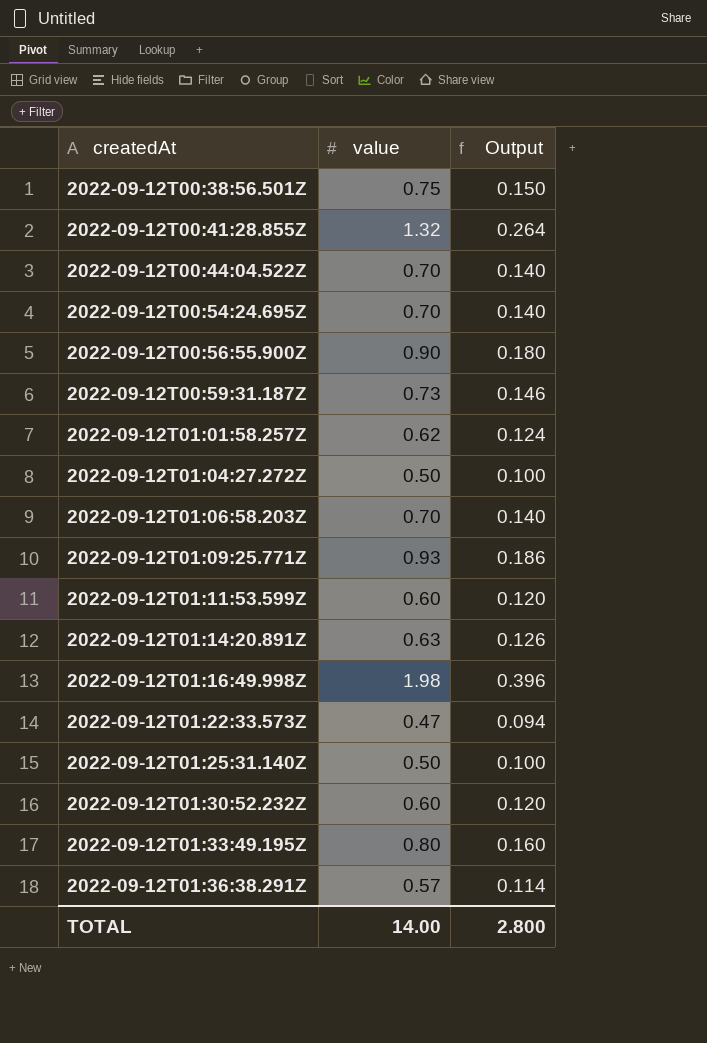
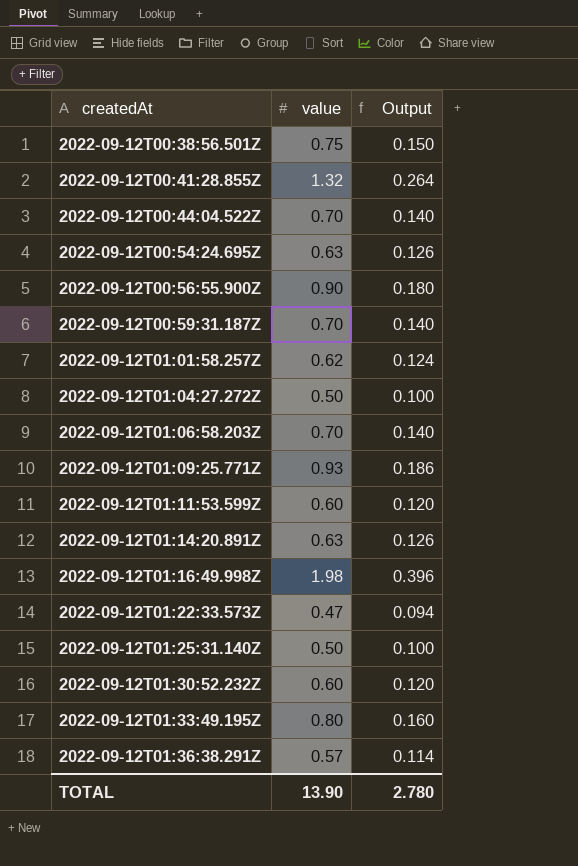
2022-09-12T00:54:24.695Z | value: 0.70 -> 0.63
2022-09-12T00:54:24.695Z | Output: 0.140 -> 0.126
2022-09-12T00:59:31.187Z | value: 0.73 -> 0.70
2022-09-12T00:59:31.187Z | Output: 0.146 -> 0.140
TOTAL | value: 14.00 -> 13.90
TOTAL | Output: 2.800 -> 2.780

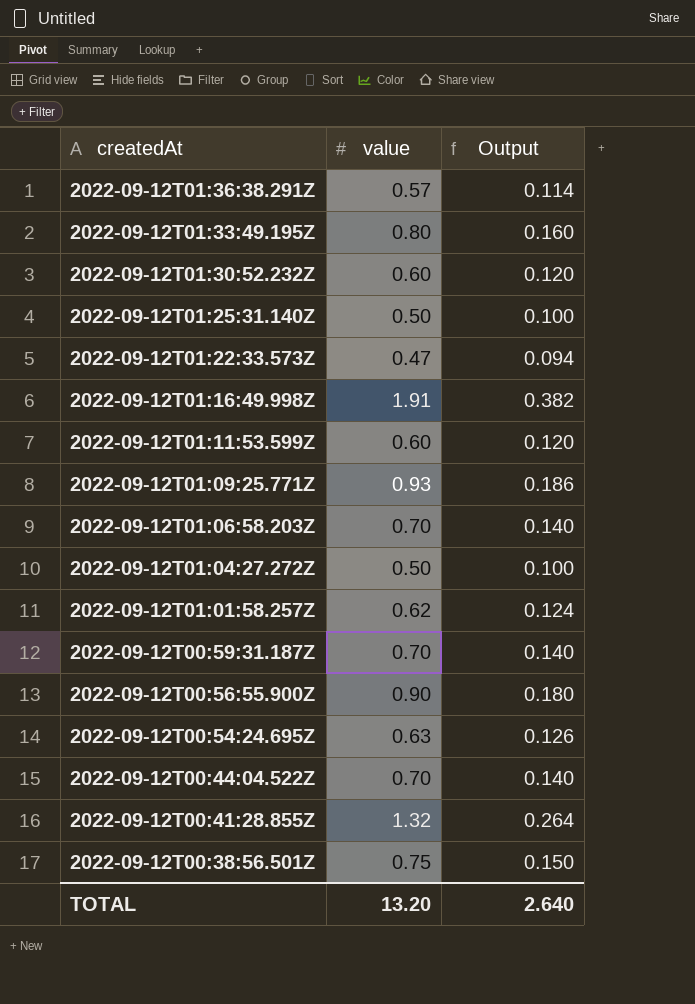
row order: createdAt ascending -> createdAt descending
row 2022-09-12T01:14:20.891Z: 0.63 | 0.126 -> none
2022-09-12T01:16:49.998Z | value: 1.98 -> 1.91
2022-09-12T01:16:49.998Z | Output: 0.396 -> 0.382
TOTAL | value: 13.90 -> 13.20
TOTAL | Output: 2.780 -> 2.640

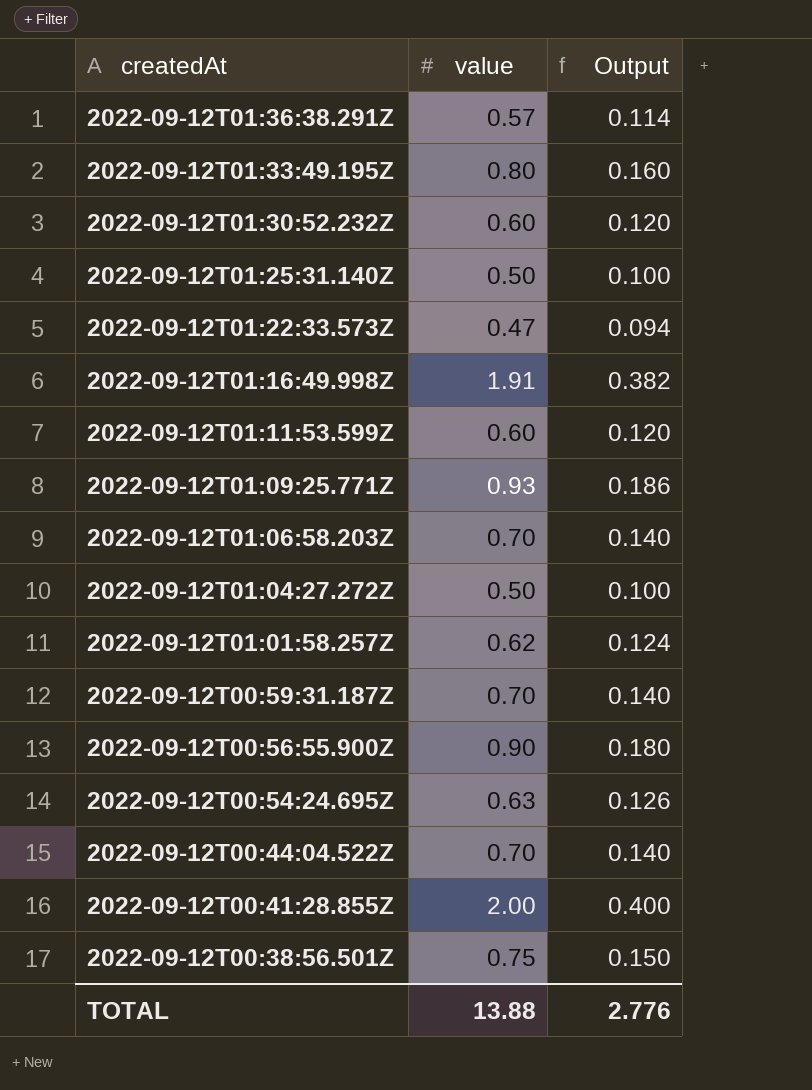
2022-09-12T00:41:28.855Z | value: 1.32 -> 2.00
2022-09-12T00:41:28.855Z | Output: 0.264 -> 0.400
TOTAL | value: 13.20 -> 13.88
TOTAL | Output: 2.640 -> 2.776

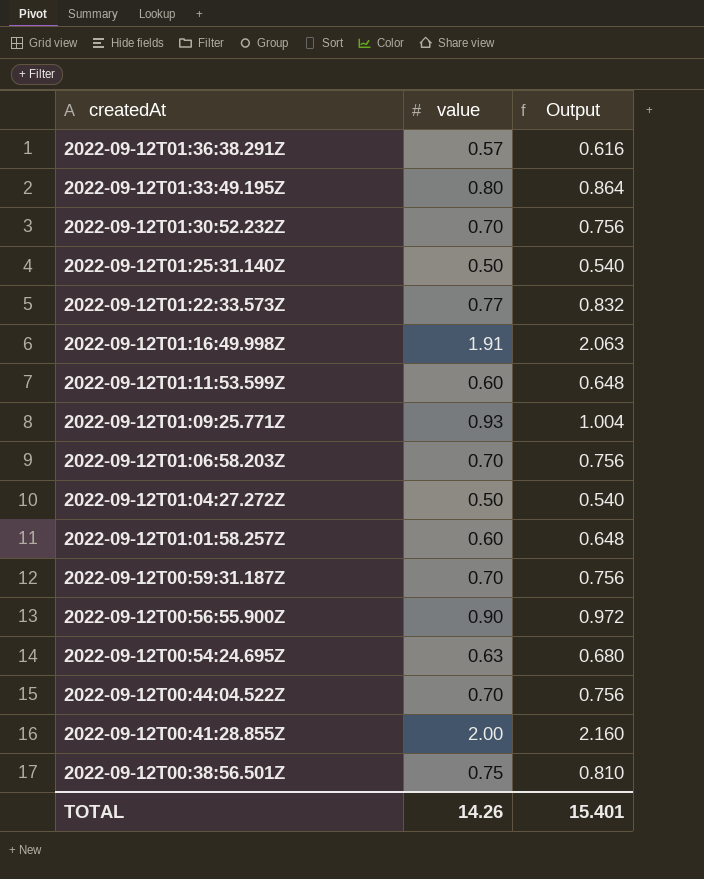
column Output | formula: [value] * 0.2 -> [value] * 1.08
2022-09-12T01:30:52.232Z | value: 0.60 -> 0.70
2022-09-12T01:22:33.573Z | value: 0.47 -> 0.77
2022-09-12T01:01:58.257Z | value: 0.62 -> 0.60
TOTAL | value: 13.88 -> 14.26
TOTAL | Output: 2.776 -> 15.401

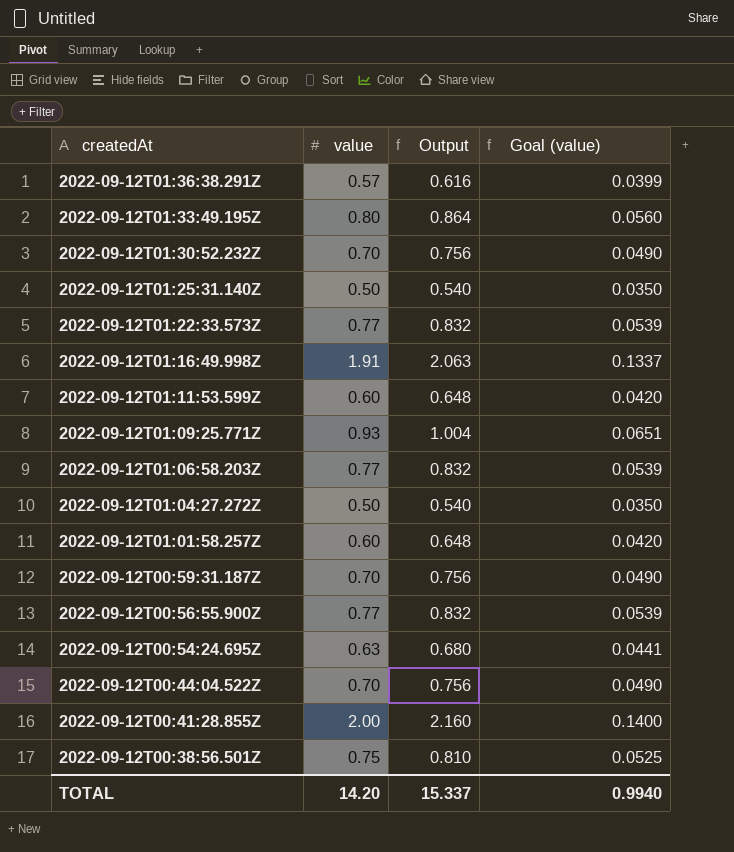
column Goal (value) | formula: none -> [value] * 0.07
2022-09-12T01:06:58.203Z | value: 0.70 -> 0.77
2022-09-12T01:06:58.203Z | Output: 0.756 -> 0.832
2022-09-12T00:56:55.900Z | value: 0.90 -> 0.77
2022-09-12T00:56:55.900Z | Output: 0.972 -> 0.832
TOTAL | value: 14.26 -> 14.20
TOTAL | Output: 15.401 -> 15.337

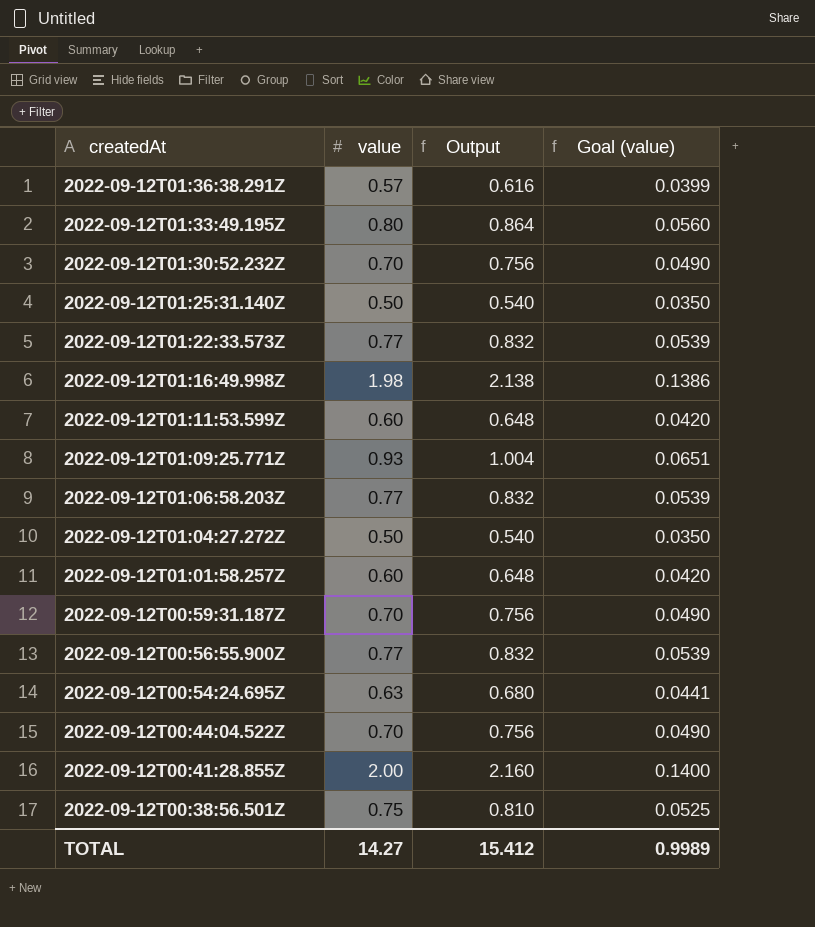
2022-09-12T01:16:49.998Z | value: 1.91 -> 1.98
2022-09-12T01:16:49.998Z | Output: 2.063 -> 2.138
2022-09-12T01:16:49.998Z | Goal (value): 0.1337 -> 0.1386
TOTAL | value: 14.20 -> 14.27
TOTAL | Output: 15.337 -> 15.412
TOTAL | Goal (value): 0.9940 -> 0.9989

